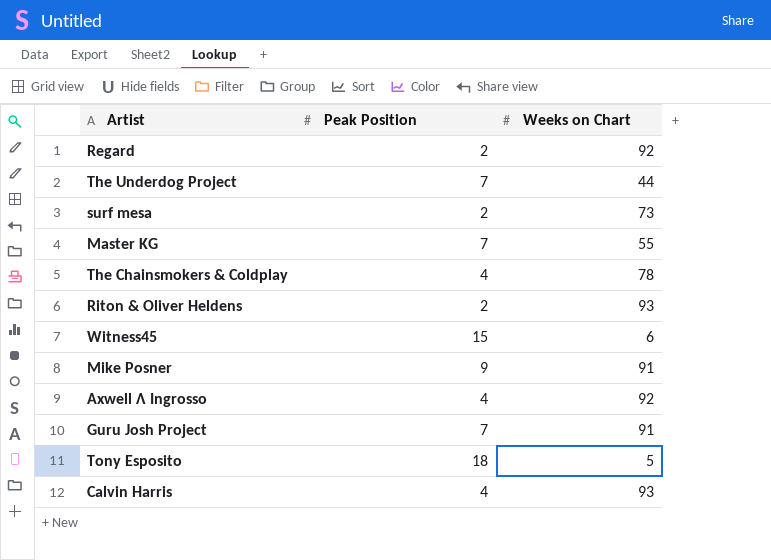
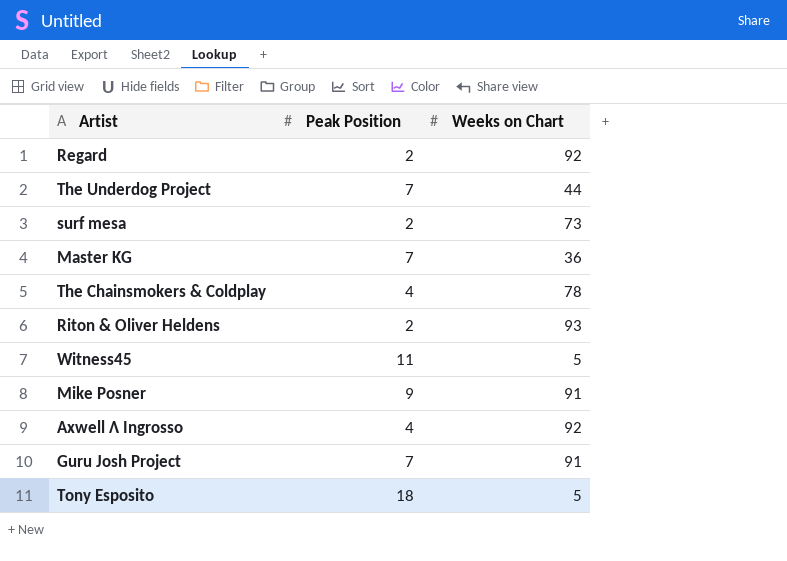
row Calvin Harris: 4 | 93 -> none
Master KG | Weeks on Chart: 55 -> 36
Witness45 | Peak Position: 15 -> 11
Witness45 | Weeks on Chart: 6 -> 5

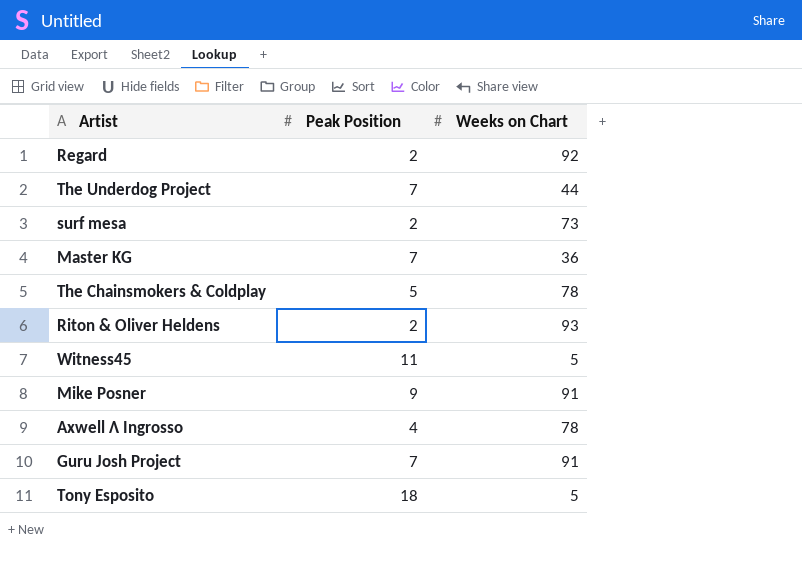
The Chainsmokers & Coldplay | Peak Position: 4 -> 5
Axwell Λ Ingrosso | Weeks on Chart: 92 -> 78

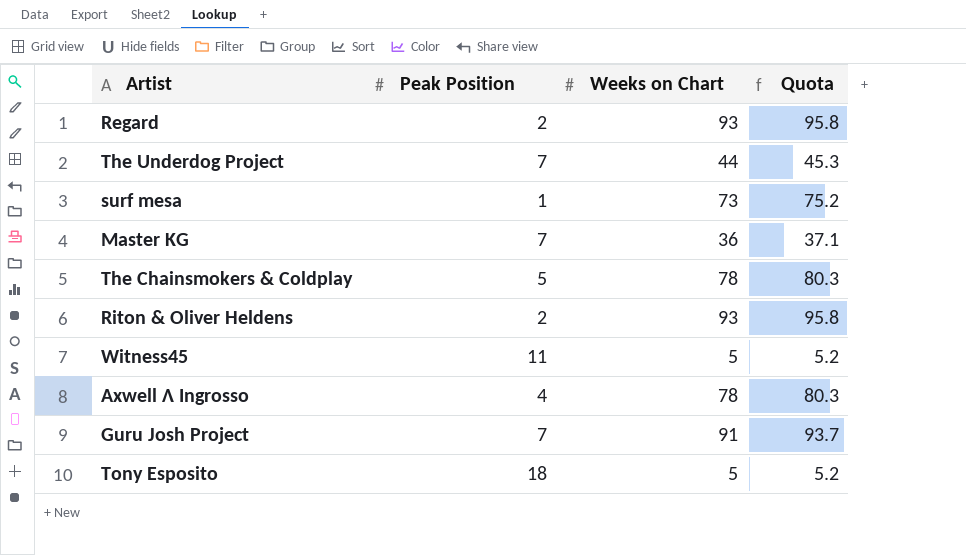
column Quota | formula: none -> [Weeks on Chart] * 1.03
row Mike Posner: 9 | 91 -> none
Regard | Weeks on Chart: 92 -> 93
surf mesa | Peak Position: 2 -> 1

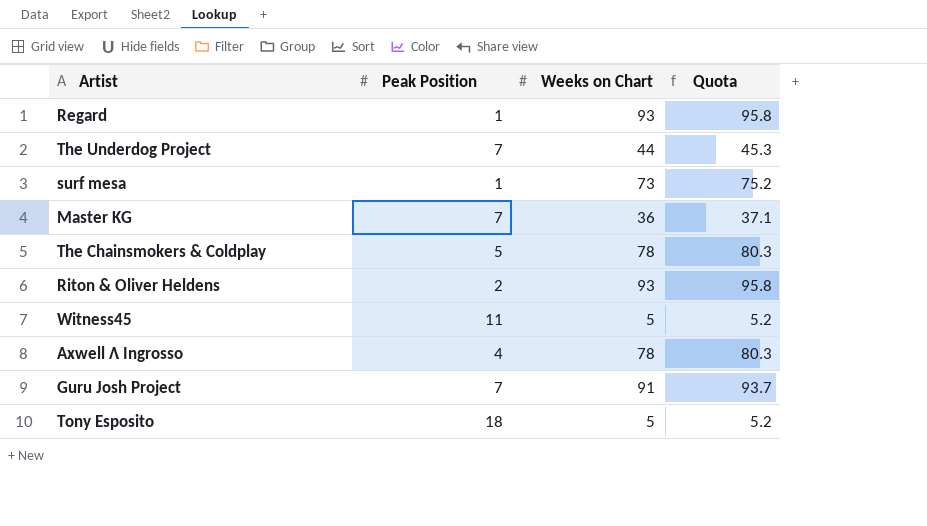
Regard | Peak Position: 2 -> 1

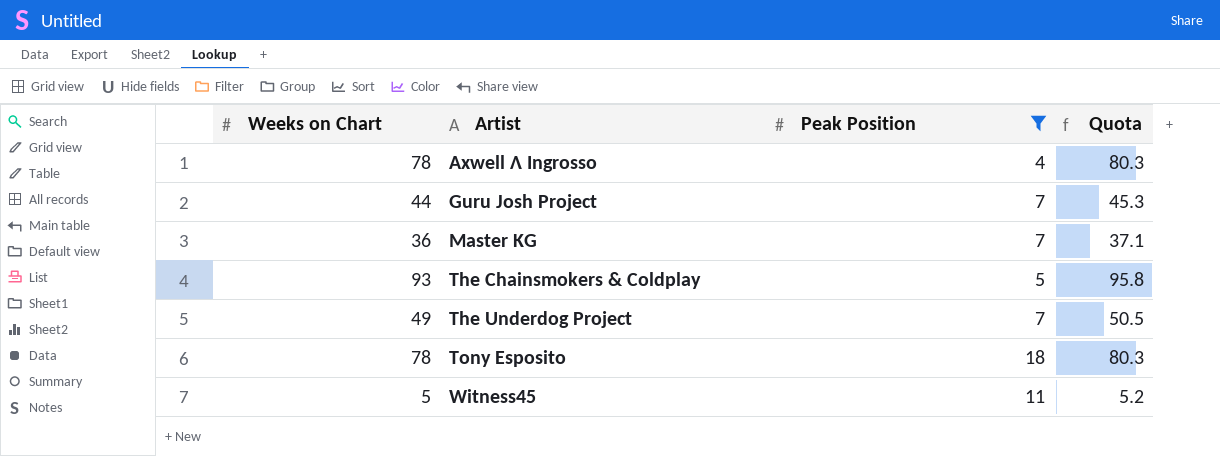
filter: none -> Peak Position >= 4
row order: none -> Artist ascending
column Weeks on Chart | position: 3 -> 1
Guru Josh Project | Weeks on Chart: 91 -> 44
Guru Josh Project | Quota: 93.7 -> 45.3
The Chainsmokers & Coldplay | Weeks on Chart: 78 -> 93
The Chainsmokers & Coldplay | Quota: 80.3 -> 95.8
The Underdog Project | Weeks on Chart: 44 -> 49
The Underdog Project | Quota: 45.3 -> 50.5
Tony Esposito | Weeks on Chart: 5 -> 78
Tony Esposito | Quota: 5.2 -> 80.3

